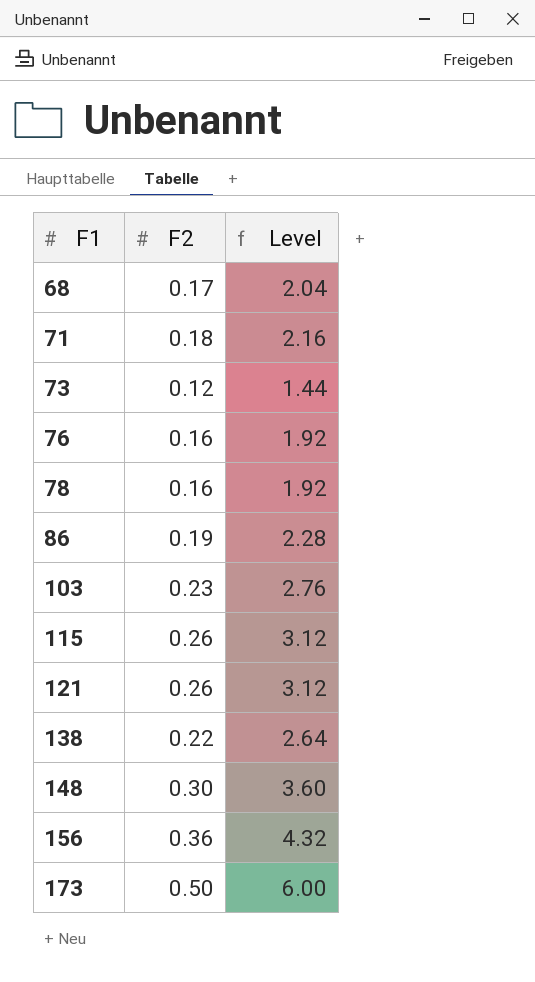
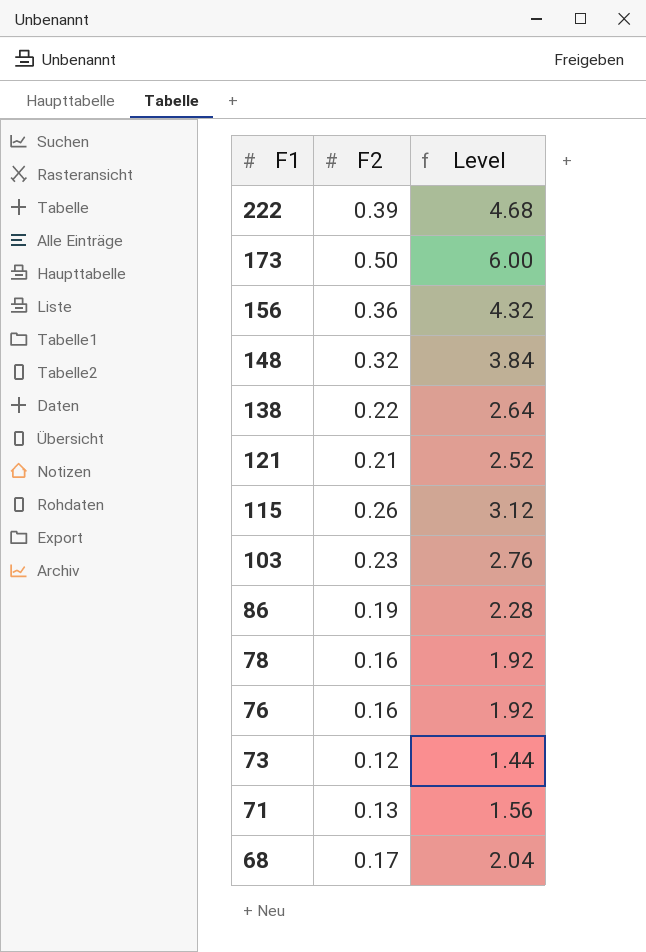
row order: F1 ascending -> F1 descending
row 222: none -> 0.39 | 4.68
148 | F2: 0.30 -> 0.32
148 | Level: 3.60 -> 3.84
121 | F2: 0.26 -> 0.21
121 | Level: 3.12 -> 2.52
71 | F2: 0.18 -> 0.13
71 | Level: 2.16 -> 1.56

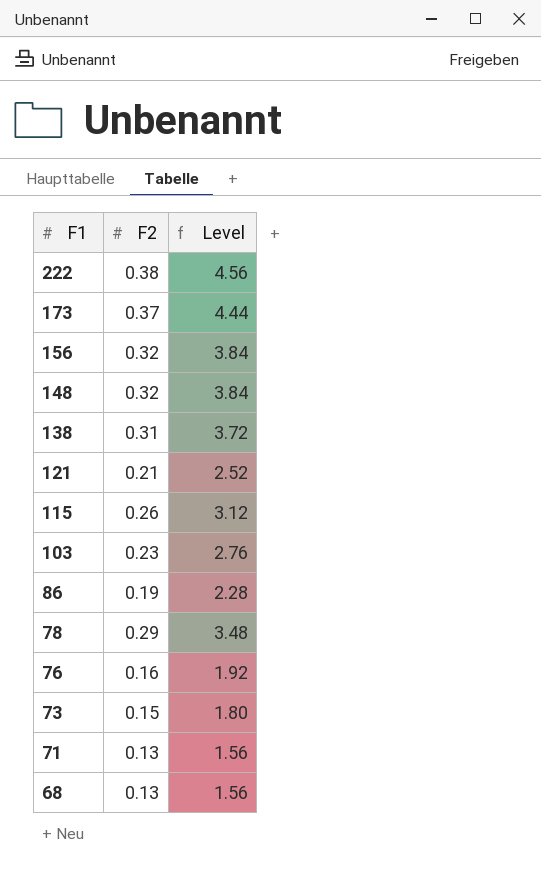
222 | F2: 0.39 -> 0.38
222 | Level: 4.68 -> 4.56
173 | F2: 0.50 -> 0.37
173 | Level: 6.00 -> 4.44
156 | F2: 0.36 -> 0.32
156 | Level: 4.32 -> 3.84
138 | F2: 0.22 -> 0.31
138 | Level: 2.64 -> 3.72
78 | F2: 0.16 -> 0.29
78 | Level: 1.92 -> 3.48
73 | F2: 0.12 -> 0.15
73 | Level: 1.44 -> 1.80
68 | F2: 0.17 -> 0.13
68 | Level: 2.04 -> 1.56

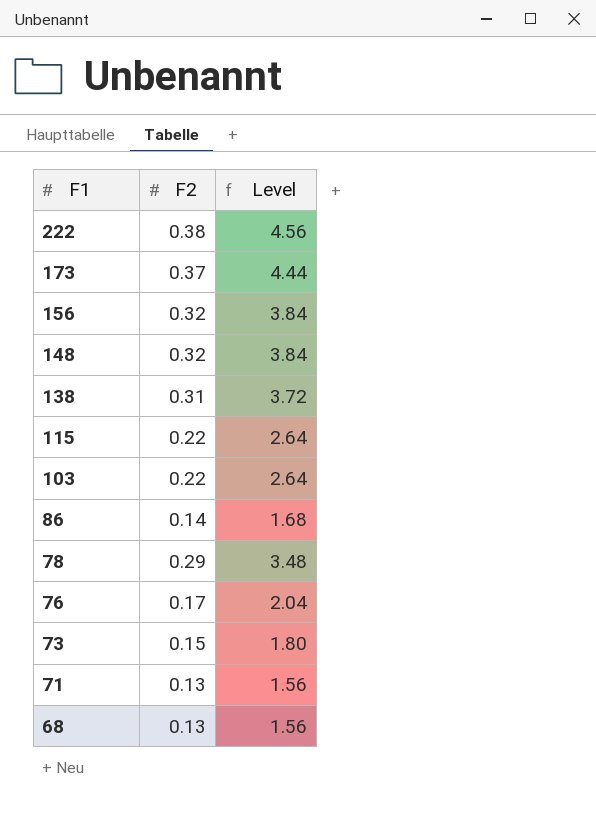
row 121: 0.21 | 2.52 -> none
115 | F2: 0.26 -> 0.22
115 | Level: 3.12 -> 2.64
103 | F2: 0.23 -> 0.22
103 | Level: 2.76 -> 2.64
86 | F2: 0.19 -> 0.14
86 | Level: 2.28 -> 1.68
76 | F2: 0.16 -> 0.17
76 | Level: 1.92 -> 2.04

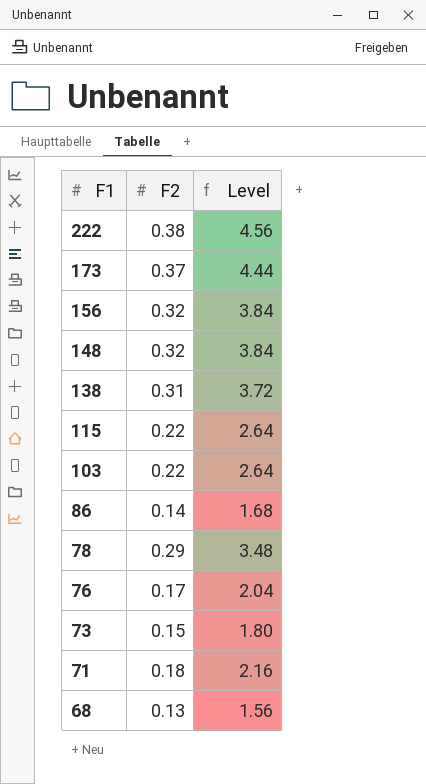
71 | F2: 0.13 -> 0.18
71 | Level: 1.56 -> 2.16

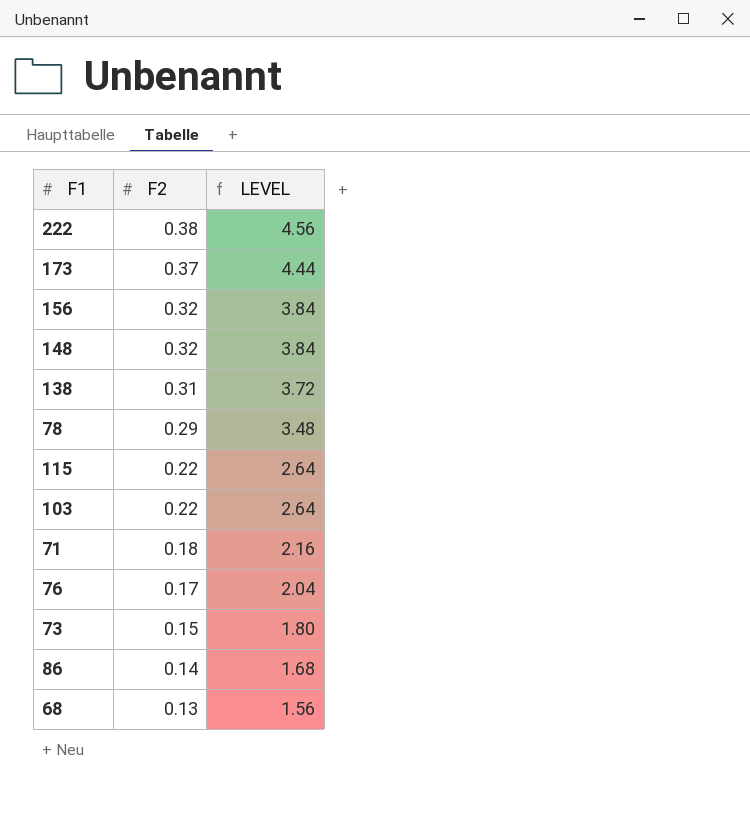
row order: F1 descending -> F2 descending
column name: Level -> LEVEL

